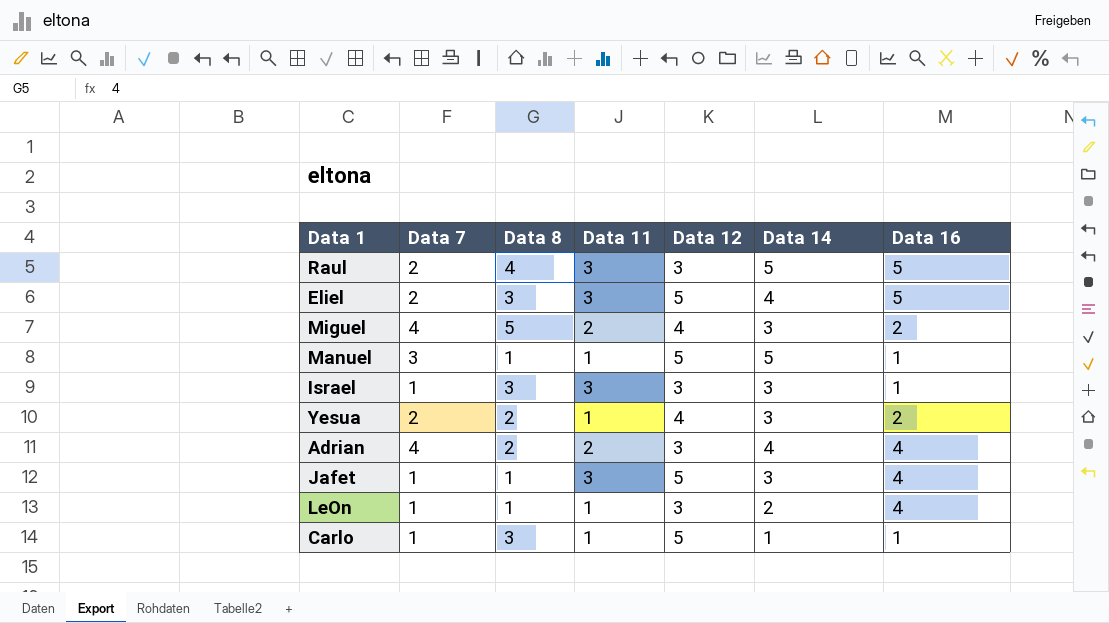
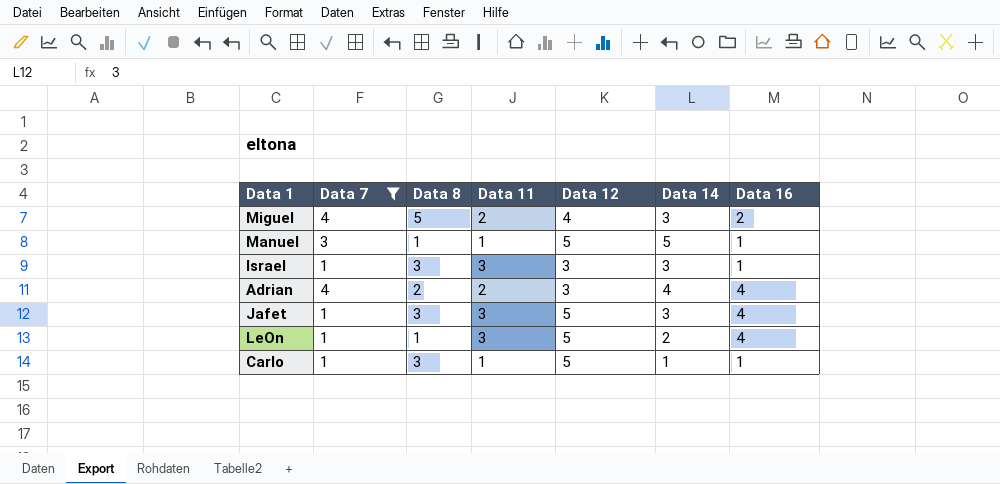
filter: none -> Data 7 != 2
Jafet | Data 8: 1 -> 3
LeOn | Data 11: 1 -> 3
LeOn | Data 12: 3 -> 5

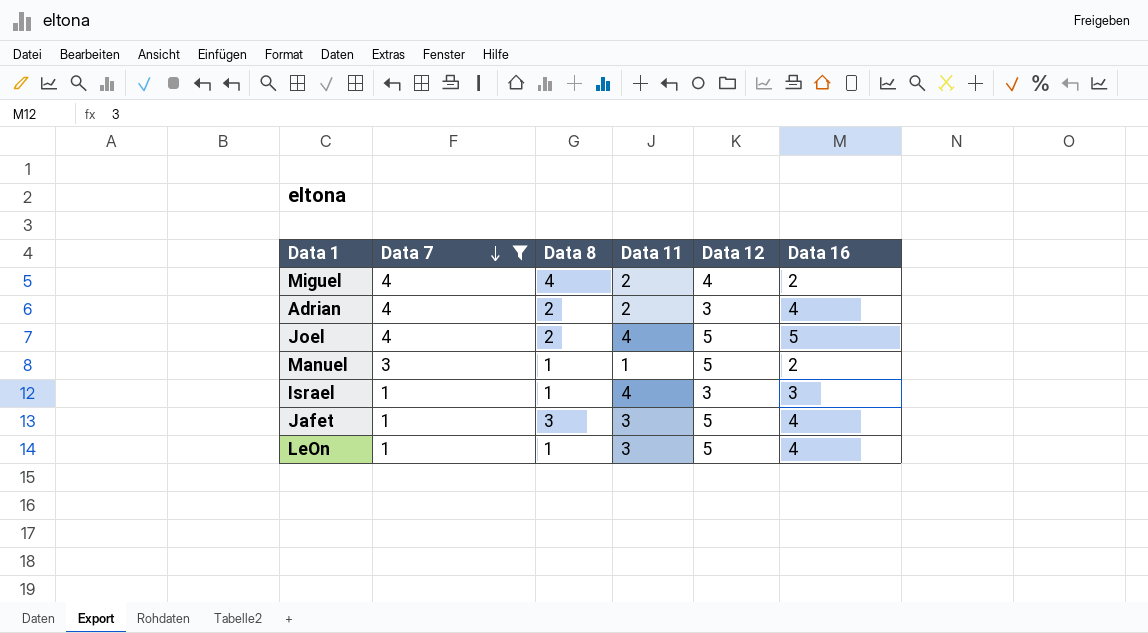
row order: none -> Data 7 descending
column Data 14 | position: 6 -> none
row Carlo: 1 | 3 | 1 | 5 | 1 | 1 -> none
Miguel | Data 8: 5 -> 4
row Joel: none -> 4 | 2 | 4 | 5 | 5
Manuel | Data 16: 1 -> 2
Israel | Data 8: 3 -> 1
Israel | Data 11: 3 -> 4
Israel | Data 16: 1 -> 3

